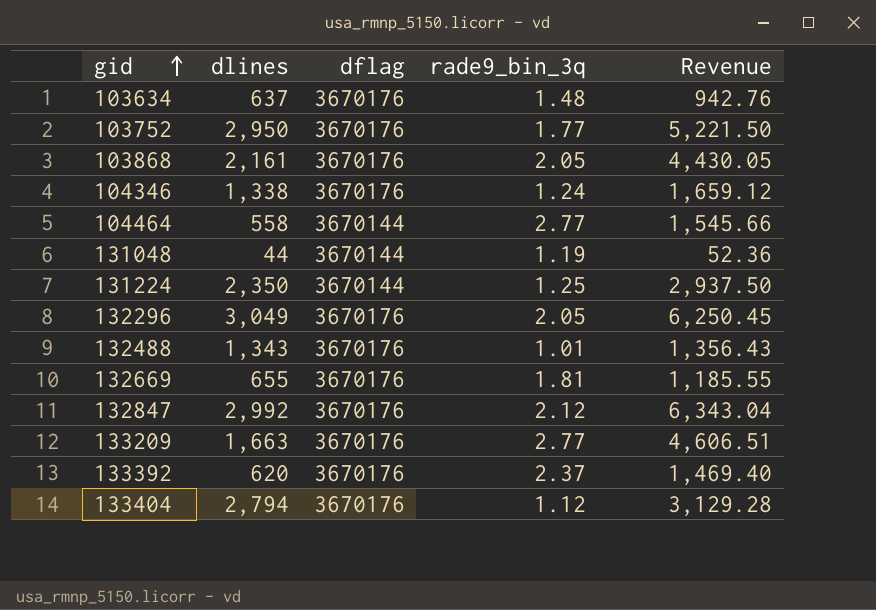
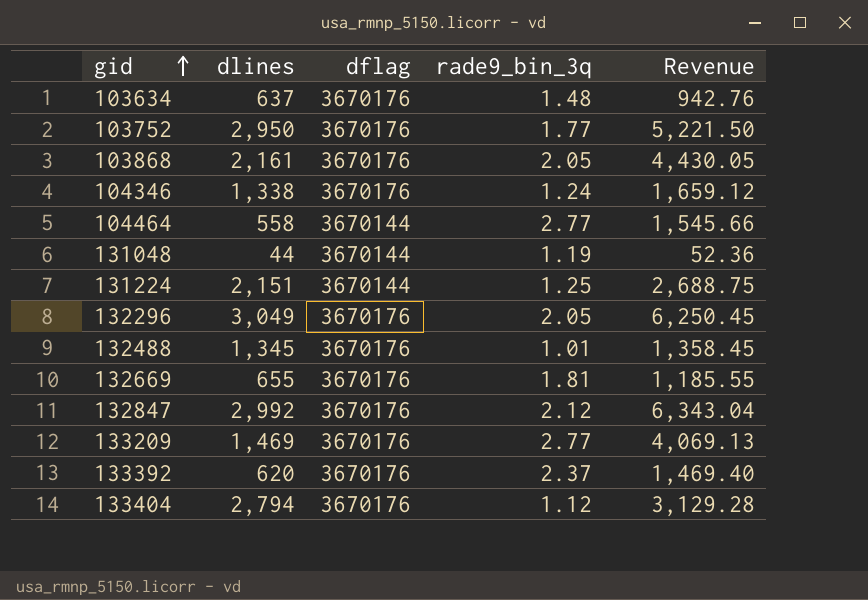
131224 | dlines: 2,350 -> 2,151
131224 | Revenue: 2,937.50 -> 2,688.75
132488 | dlines: 1,343 -> 1,345
132488 | Revenue: 1,356.43 -> 1,358.45
133209 | dlines: 1,663 -> 1,469
133209 | Revenue: 4,606.51 -> 4,069.13

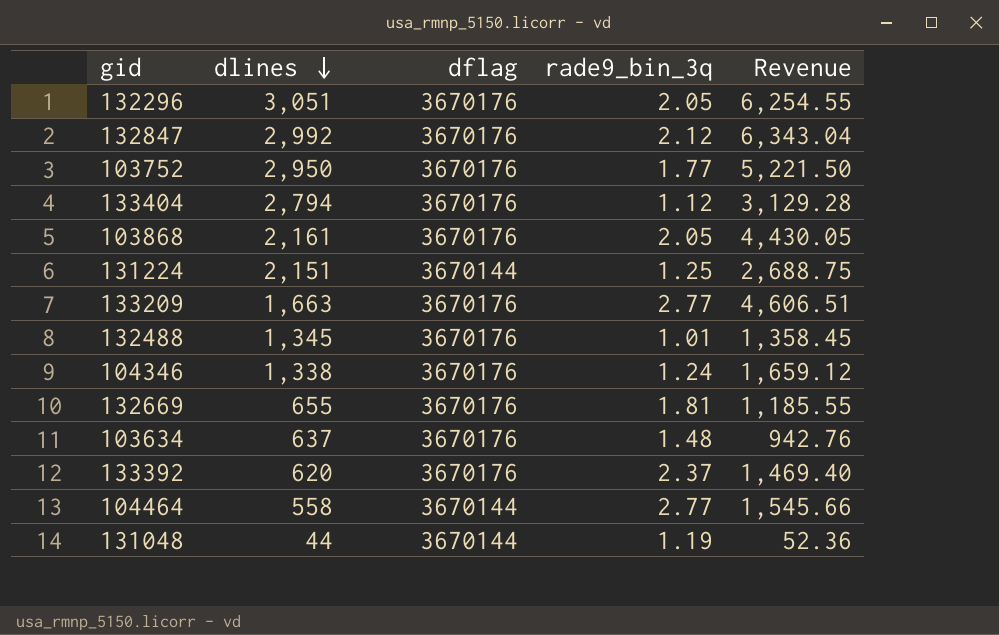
row order: gid ascending -> dlines descending
132296 | dlines: 3,049 -> 3,051
132296 | Revenue: 6,250.45 -> 6,254.55
133209 | dlines: 1,469 -> 1,663
133209 | Revenue: 4,069.13 -> 4,606.51

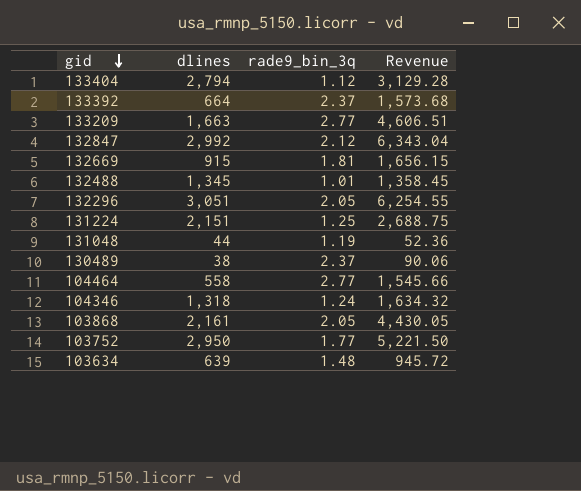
row order: dlines descending -> gid descending
column dflag | position: 3 -> none
133392 | dlines: 620 -> 664
133392 | Revenue: 1,469.40 -> 1,573.68
132669 | dlines: 655 -> 915
132669 | Revenue: 1,185.55 -> 1,656.15
row 130489: none -> 38 | 2.37 | 90.06
104346 | dlines: 1,338 -> 1,318
104346 | Revenue: 1,659.12 -> 1,634.32
103634 | dlines: 637 -> 639
103634 | Revenue: 942.76 -> 945.72

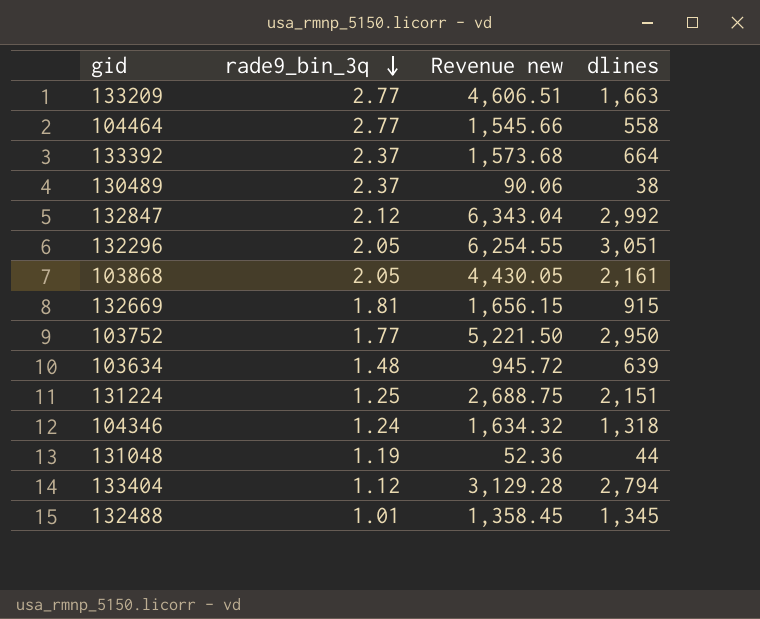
row order: gid descending -> rade9_bin_3q descending
column name: Revenue -> Revenue new
column dlines | position: 2 -> 4

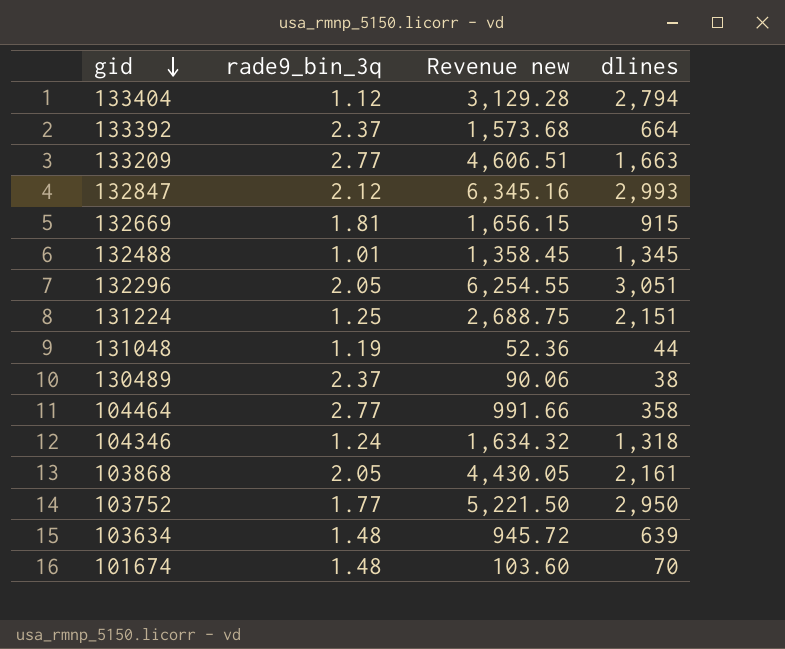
row order: rade9_bin_3q descending -> gid descending
132847 | Revenue new: 6,343.04 -> 6,345.16
132847 | dlines: 2,992 -> 2,993
104464 | Revenue new: 1,545.66 -> 991.66
104464 | dlines: 558 -> 358
row 101674: none -> 1.48 | 103.60 | 70

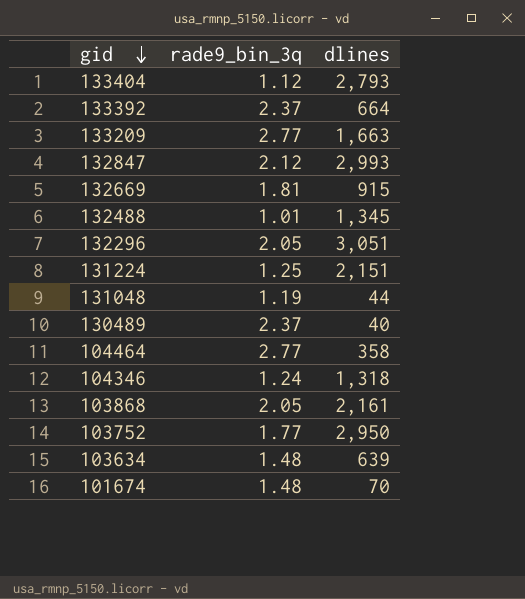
column Revenue new | formula: [rade9_bin_3q] * [dlines] -> none
133404 | dlines: 2,794 -> 2,793
130489 | dlines: 38 -> 40

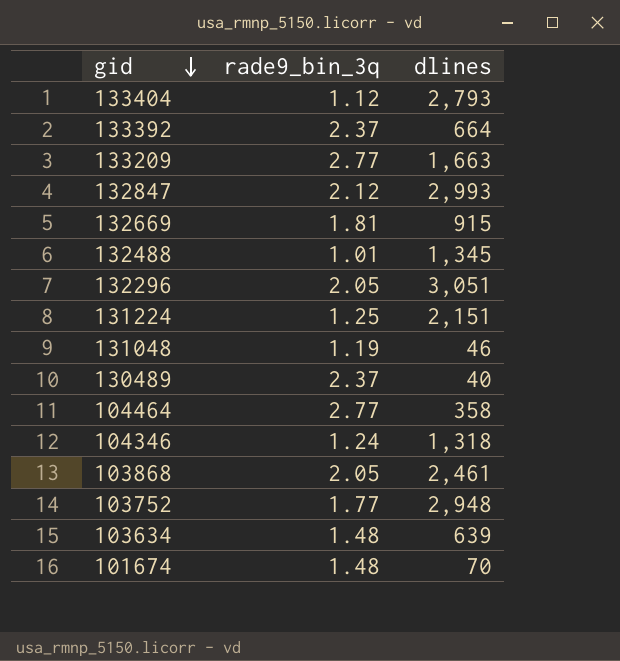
131048 | dlines: 44 -> 46
103868 | dlines: 2,161 -> 2,461
103752 | dlines: 2,950 -> 2,948

